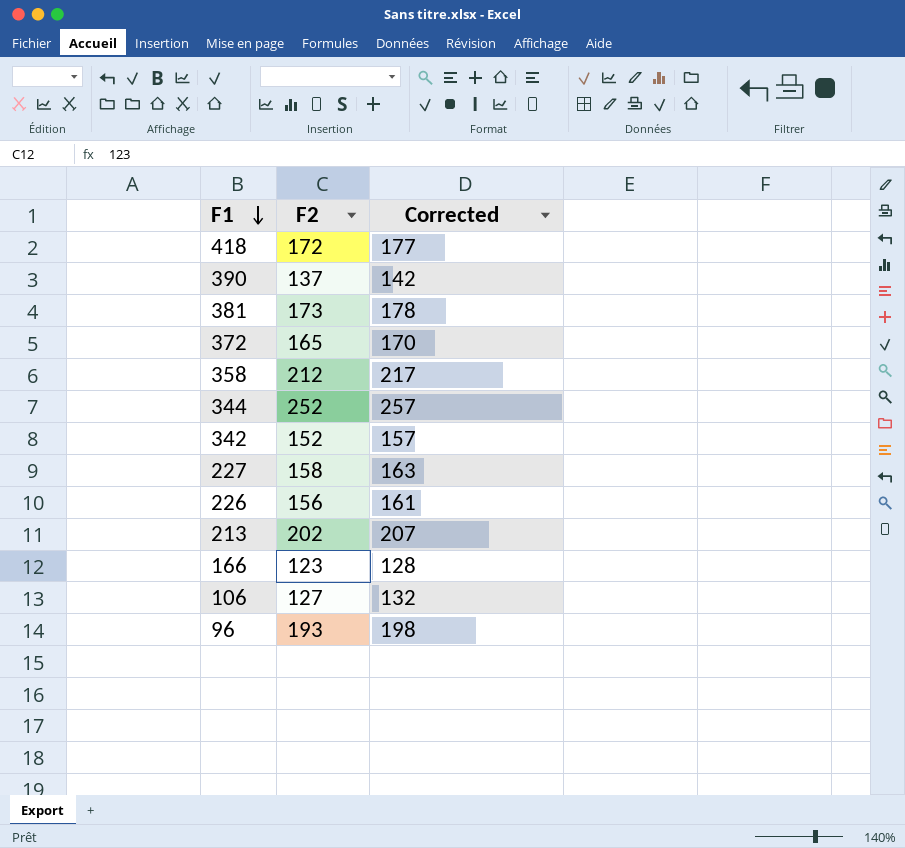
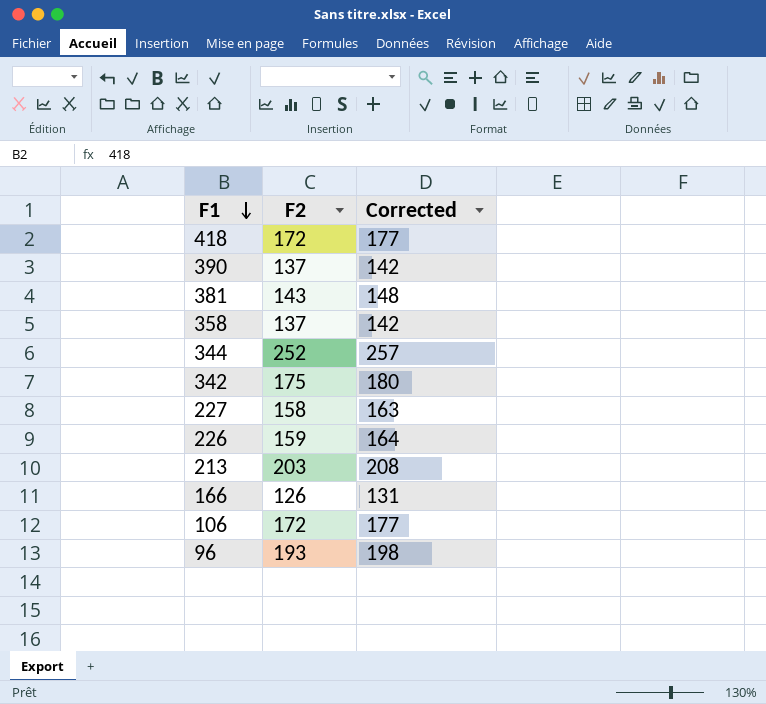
row 372: 165 | 170 -> none
381 | F2: 173 -> 143
381 | Corrected: 178 -> 148
358 | F2: 212 -> 137
358 | Corrected: 217 -> 142
342 | F2: 152 -> 175
342 | Corrected: 157 -> 180
226 | F2: 156 -> 159
226 | Corrected: 161 -> 164
213 | F2: 202 -> 203
213 | Corrected: 207 -> 208
166 | F2: 123 -> 126
166 | Corrected: 128 -> 131
106 | F2: 127 -> 172
106 | Corrected: 132 -> 177

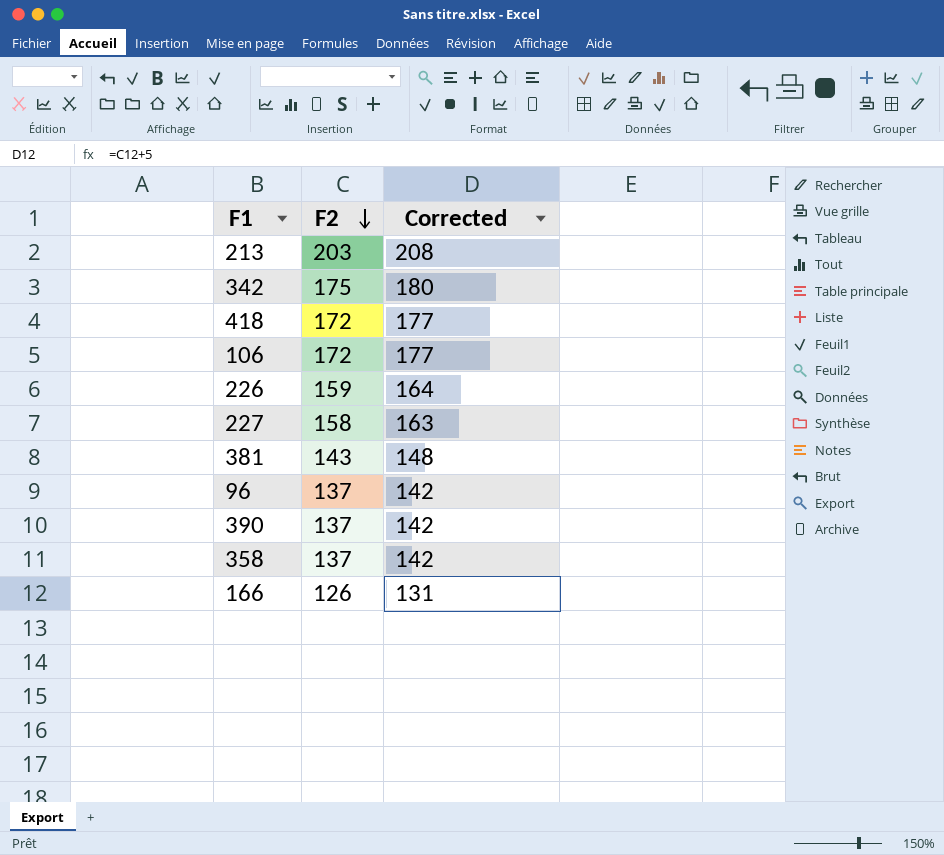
row order: F1 descending -> F2 descending
row 344: 252 | 257 -> none
96 | F2: 193 -> 137
96 | Corrected: 198 -> 142

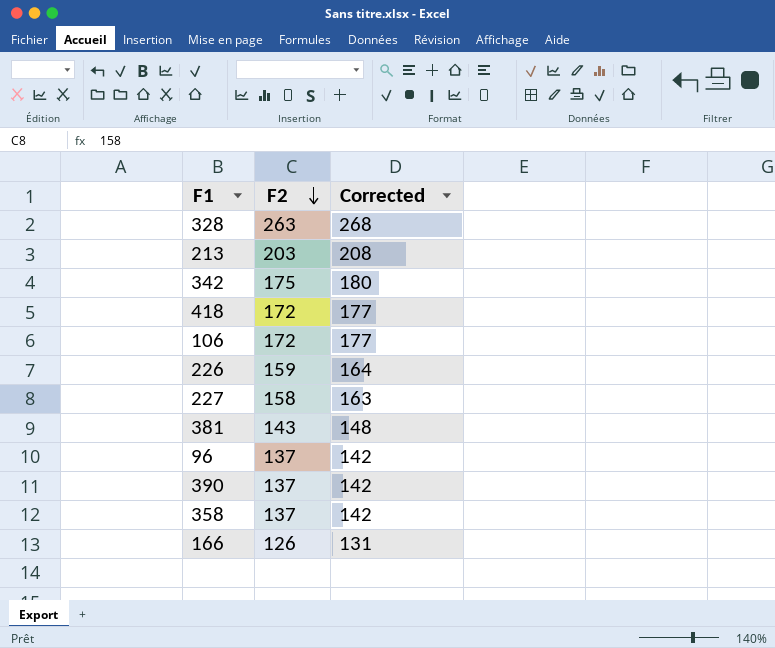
row 328: none -> 263 | 268

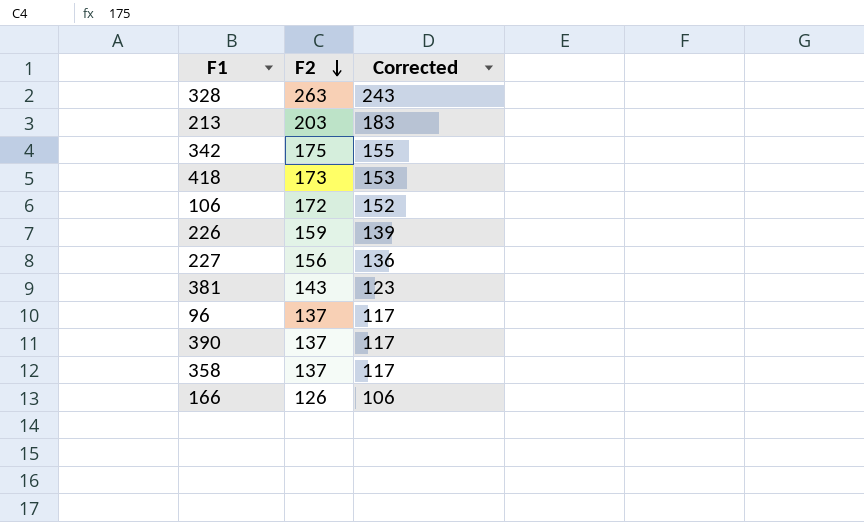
column Corrected | formula: [F2] + 5 -> [F2] - 20
418 | F2: 172 -> 173
227 | F2: 158 -> 156

